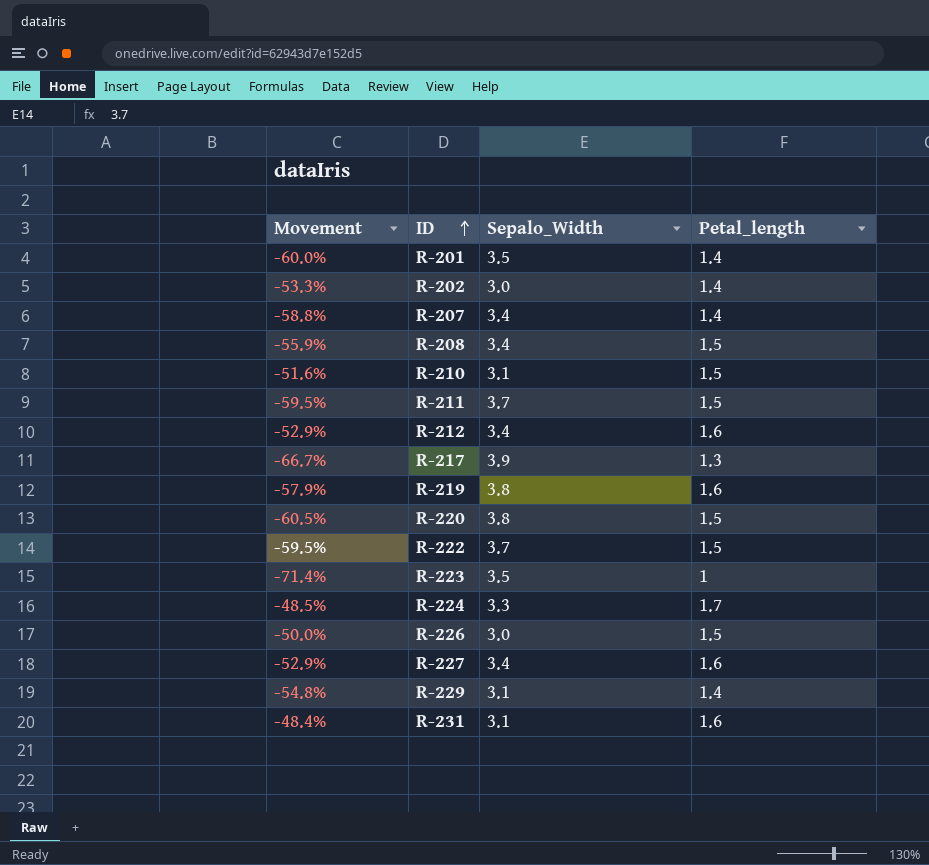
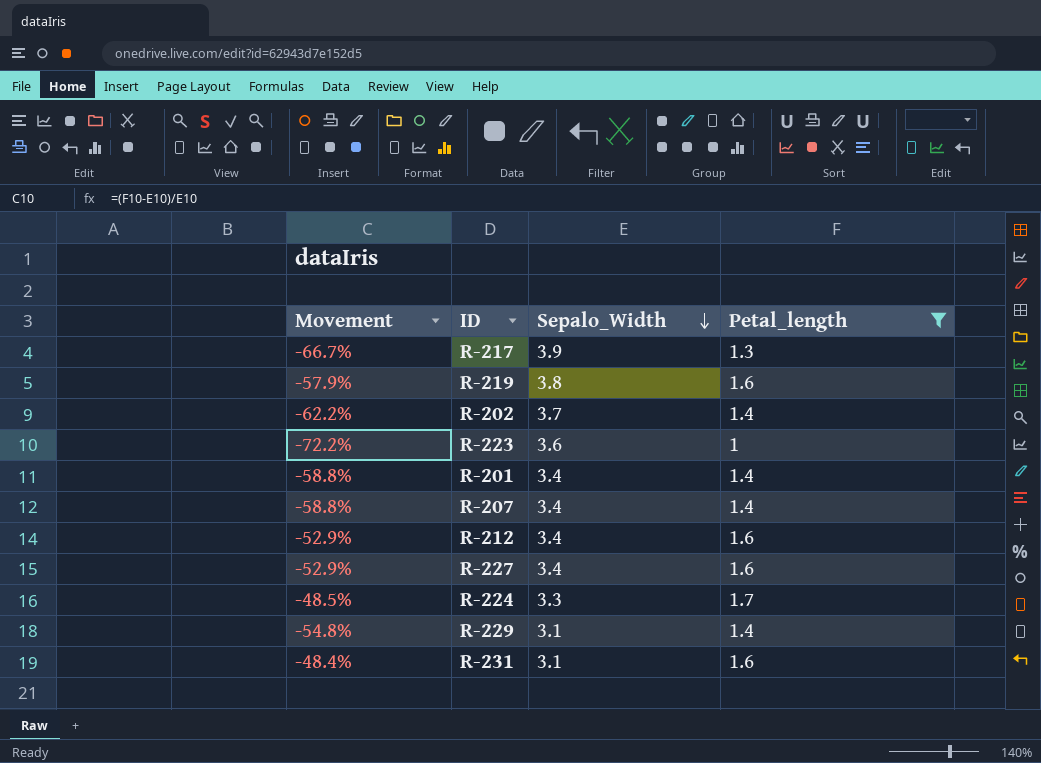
filter: none -> Petal_length != 1.5
row order: ID ascending -> Sepalo_Width descending
R-202 | Movement: -53.3% -> -62.2%
R-202 | Sepalo_Width: 3.0 -> 3.7
R-223 | Movement: -71.4% -> -72.2%
R-223 | Sepalo_Width: 3.5 -> 3.6
R-201 | Movement: -60.0% -> -58.8%
R-201 | Sepalo_Width: 3.5 -> 3.4

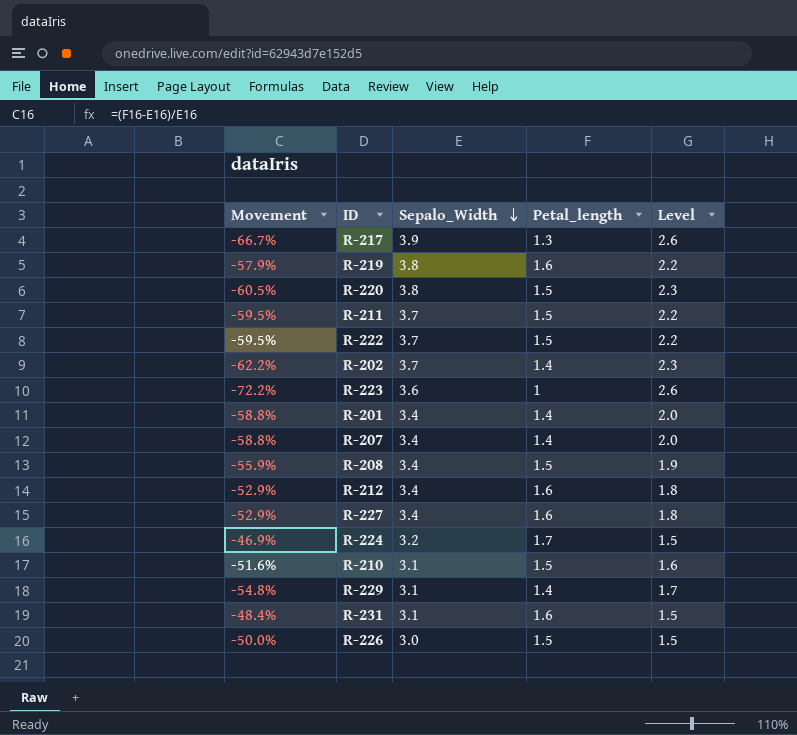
filter: Petal_length != 1.5 -> none
column Level | formula: none -> [Sepalo_Width] - [Petal_length]
R-224 | Movement: -48.5% -> -46.9%
R-224 | Sepalo_Width: 3.3 -> 3.2

